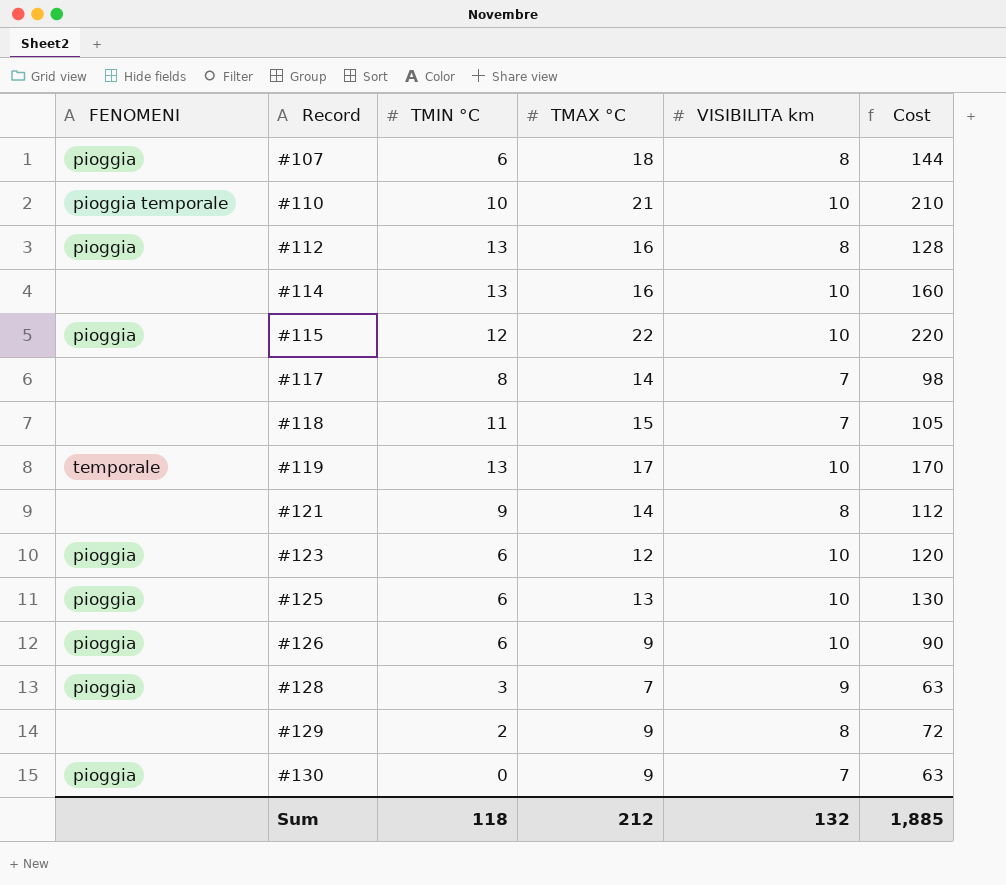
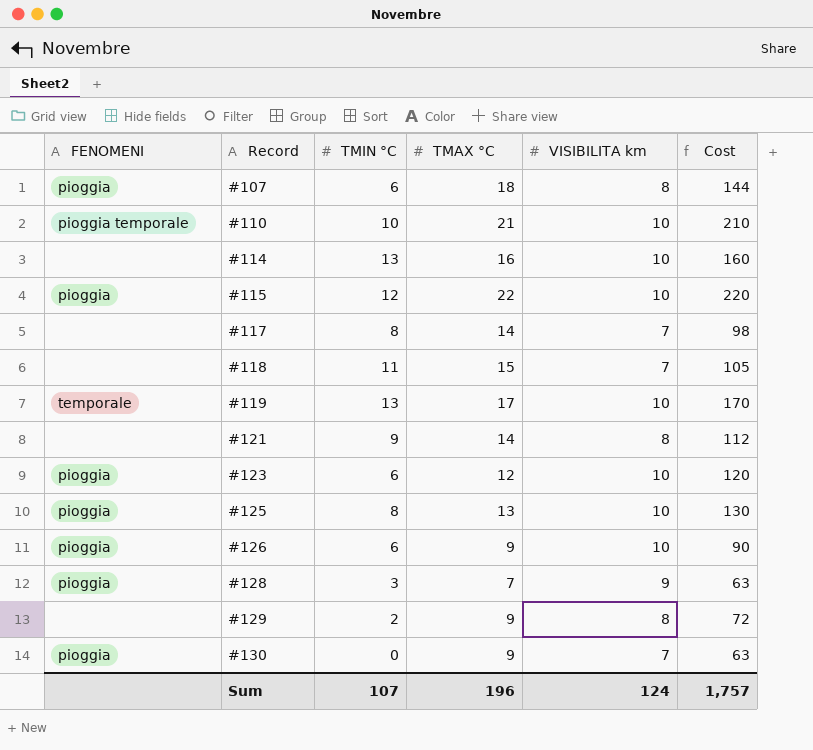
row #112: pioggia | 13 | 16 | 8 | 128 -> none
#125 | TMIN °C: 6 -> 8
Sum | TMIN °C: 118 -> 107
Sum | TMAX °C: 212 -> 196
Sum | VISIBILITA km: 132 -> 124
Sum | Cost: 1,885 -> 1,757

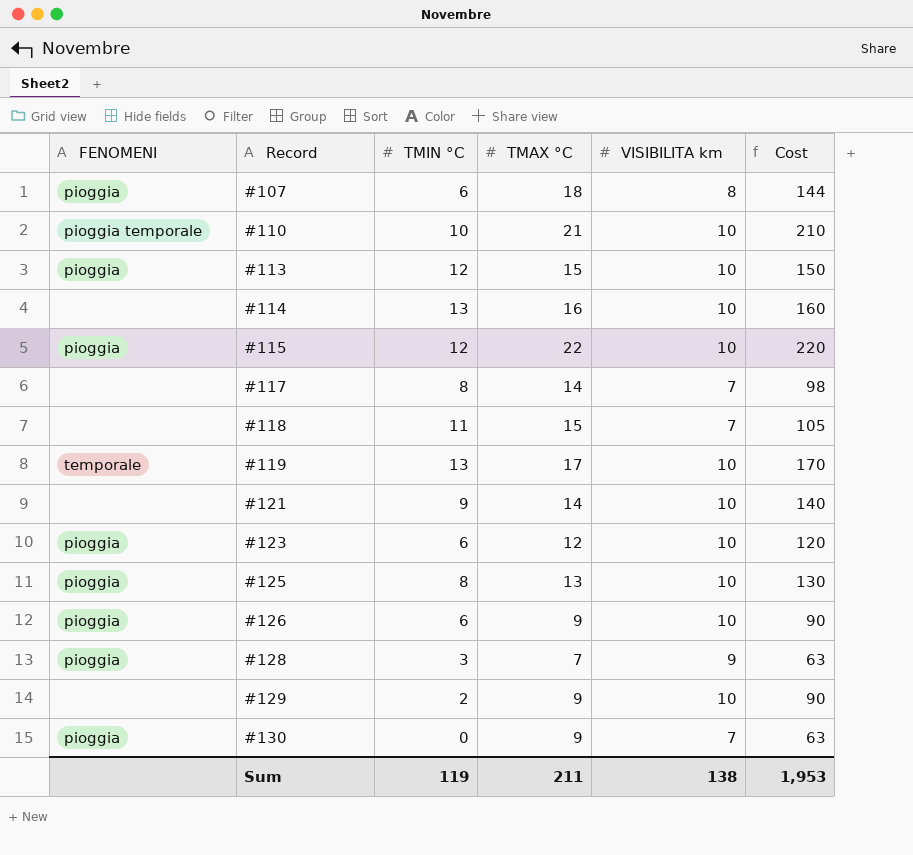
row #113: none -> pioggia | 12 | 15 | 10 | 150
#121 | VISIBILITA km: 8 -> 10
#121 | Cost: 112 -> 140
#129 | VISIBILITA km: 8 -> 10
#129 | Cost: 72 -> 90
Sum | TMIN °C: 107 -> 119
Sum | TMAX °C: 196 -> 211
Sum | VISIBILITA km: 124 -> 138
Sum | Cost: 1,757 -> 1,953

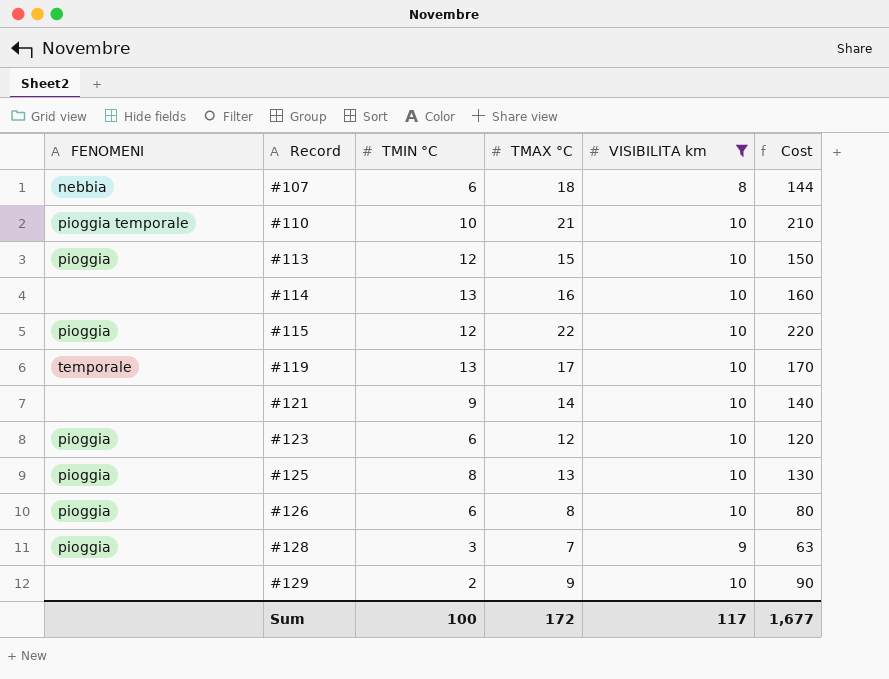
filter: none -> VISIBILITA km != 7
#107 | FENOMENI: pioggia -> nebbia
#126 | TMAX °C: 9 -> 8
#126 | Cost: 90 -> 80
Sum | TMIN °C: 119 -> 100
Sum | TMAX °C: 211 -> 172
Sum | VISIBILITA km: 138 -> 117
Sum | Cost: 1,953 -> 1,677

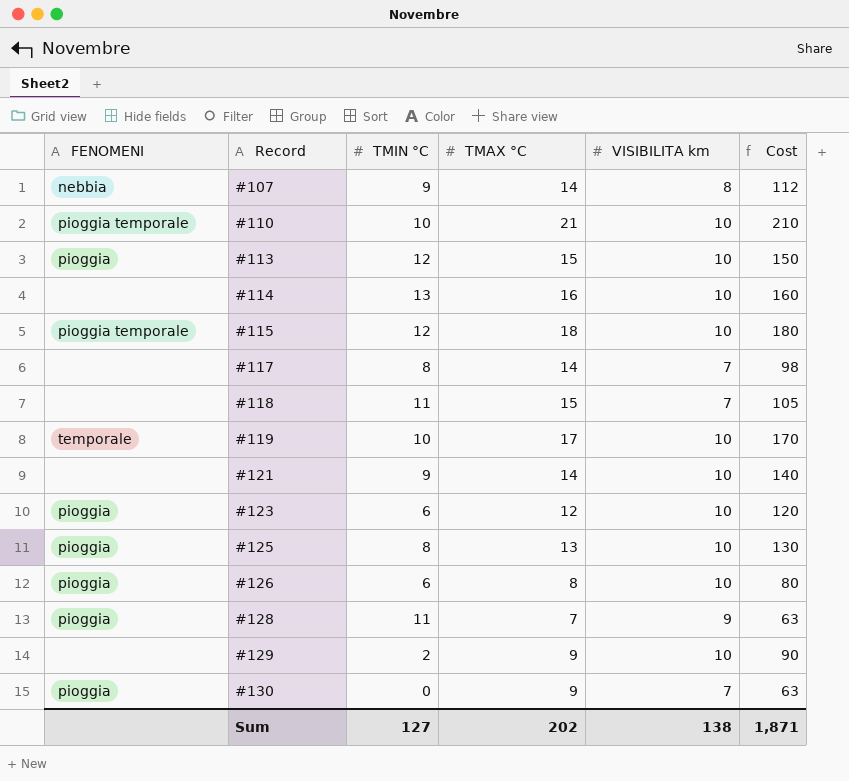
filter: VISIBILITA km != 7 -> none
#107 | TMIN °C: 6 -> 9
#107 | TMAX °C: 18 -> 14
#107 | Cost: 144 -> 112
#115 | FENOMENI: pioggia -> pioggia temporale
#115 | TMAX °C: 22 -> 18
#115 | Cost: 220 -> 180
#119 | TMIN °C: 13 -> 10
#128 | TMIN °C: 3 -> 11
Sum | TMIN °C: 100 -> 127
Sum | TMAX °C: 172 -> 202
Sum | VISIBILITA km: 117 -> 138
Sum | Cost: 1,677 -> 1,871

